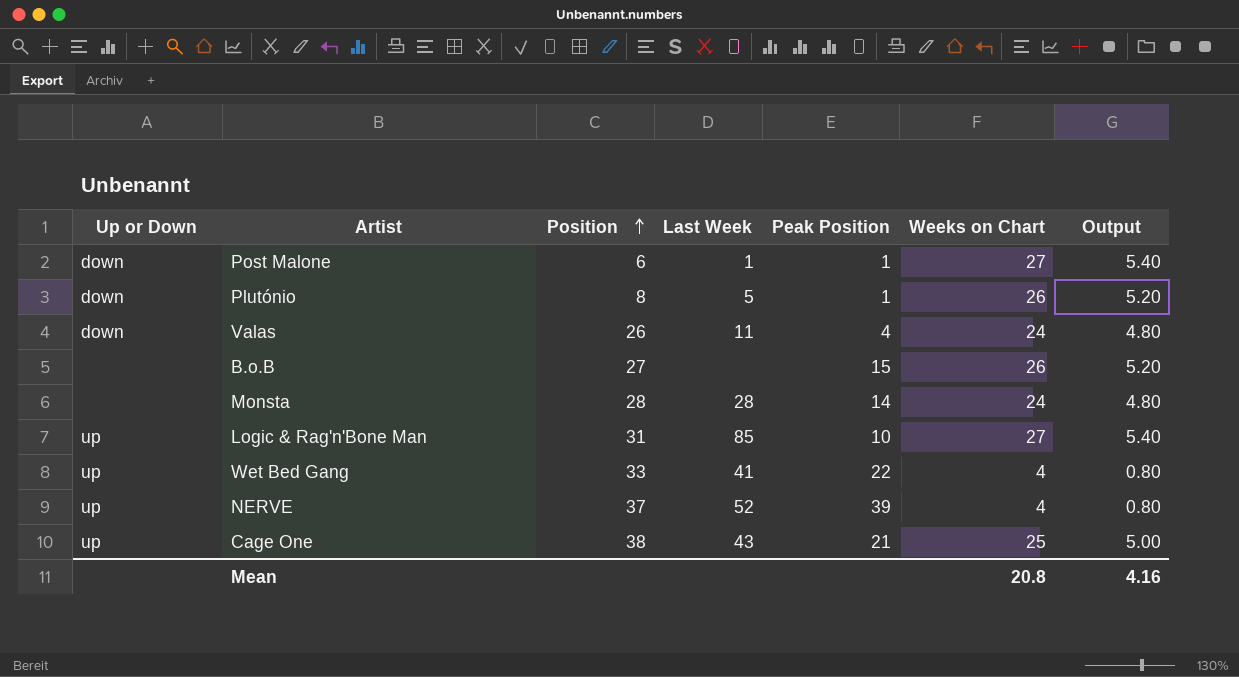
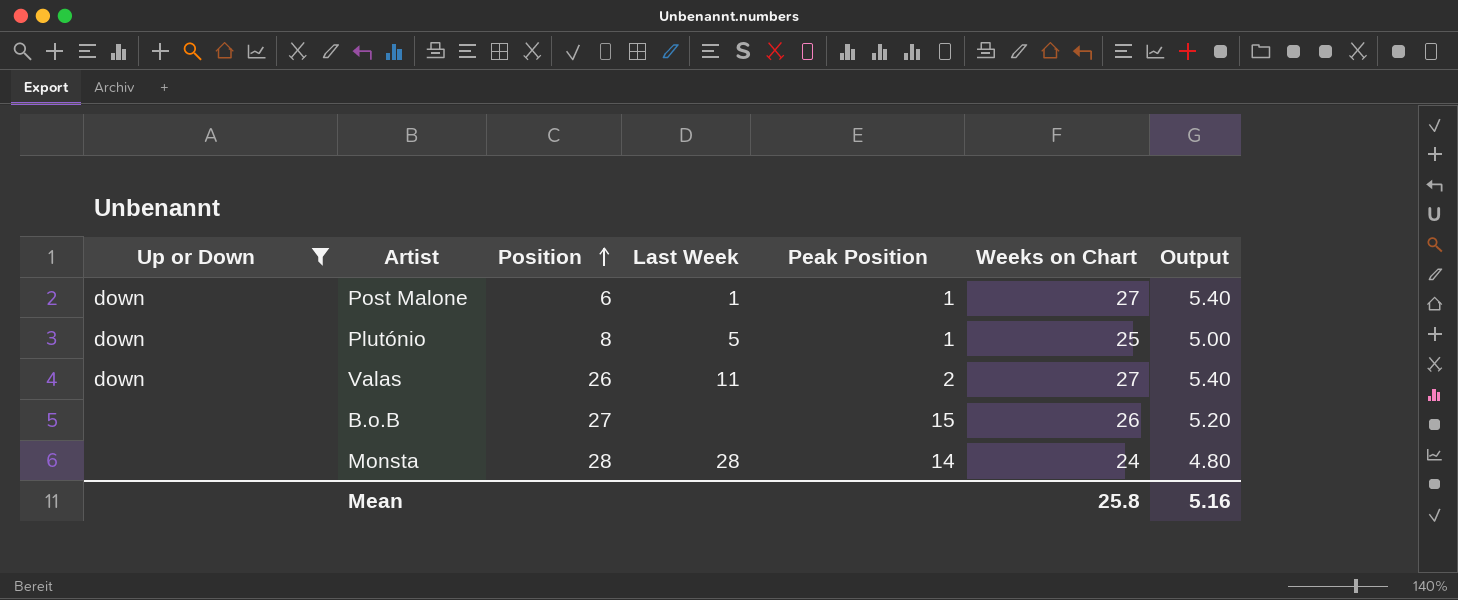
filter: none -> Up or Down != up
Plutónio | Weeks on Chart: 26 -> 25
Plutónio | Output: 5.20 -> 5.00
Valas | Peak Position: 4 -> 2
Valas | Weeks on Chart: 24 -> 27
Valas | Output: 4.80 -> 5.40
Mean | Weeks on Chart: 20.8 -> 25.8
Mean | Output: 4.16 -> 5.16

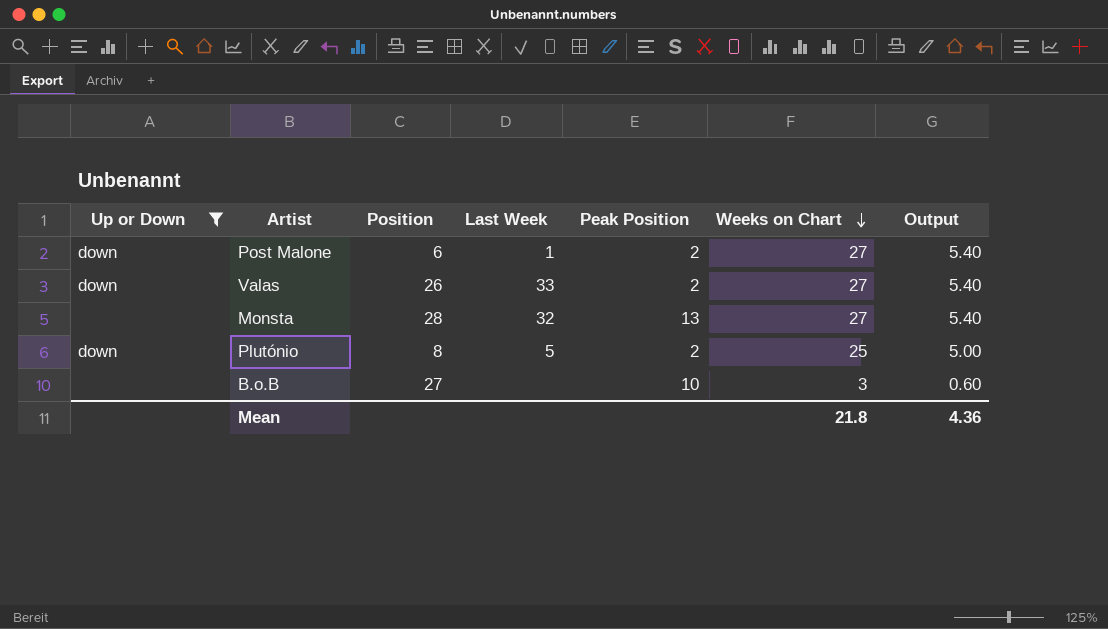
row order: Position ascending -> Weeks on Chart descending
Post Malone | Peak Position: 1 -> 2
Valas | Last Week: 11 -> 33
Monsta | Last Week: 28 -> 32
Monsta | Peak Position: 14 -> 13
Monsta | Weeks on Chart: 24 -> 27
Monsta | Output: 4.80 -> 5.40
Plutónio | Peak Position: 1 -> 2
B.o.B | Peak Position: 15 -> 10
B.o.B | Weeks on Chart: 26 -> 3
B.o.B | Output: 5.20 -> 0.60
Mean | Weeks on Chart: 25.8 -> 21.8
Mean | Output: 5.16 -> 4.36

